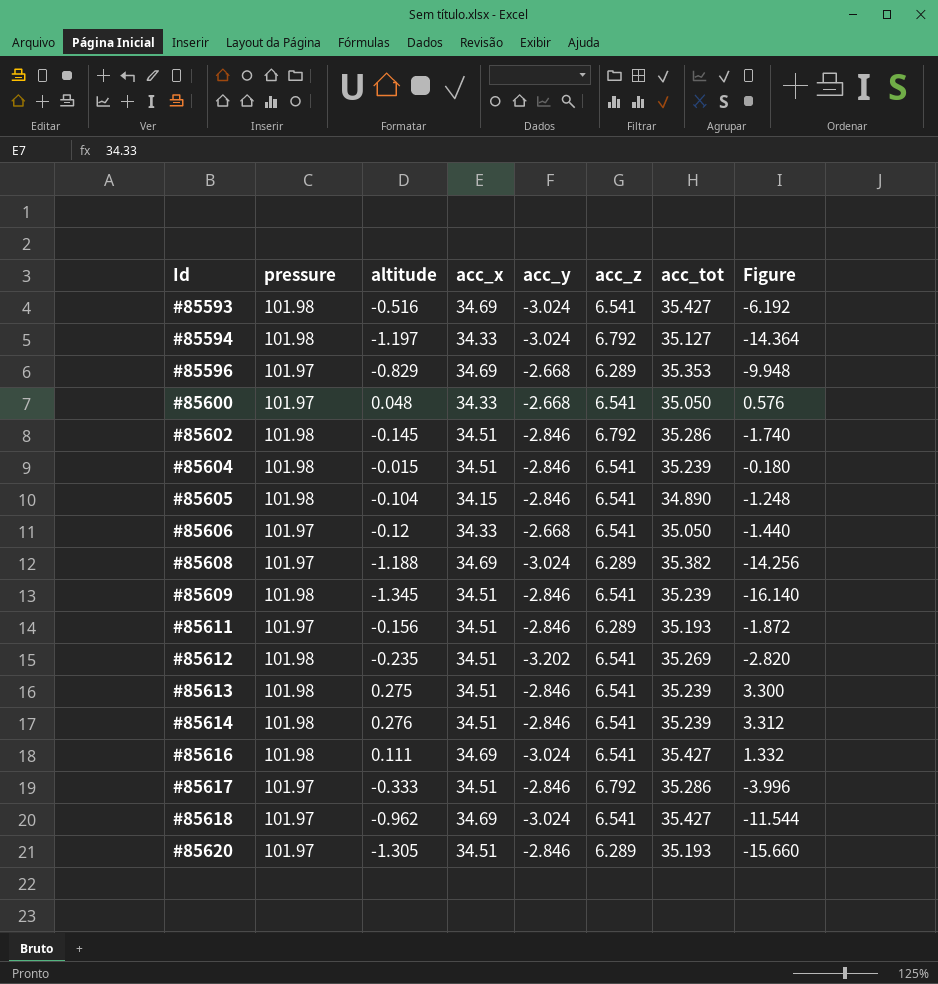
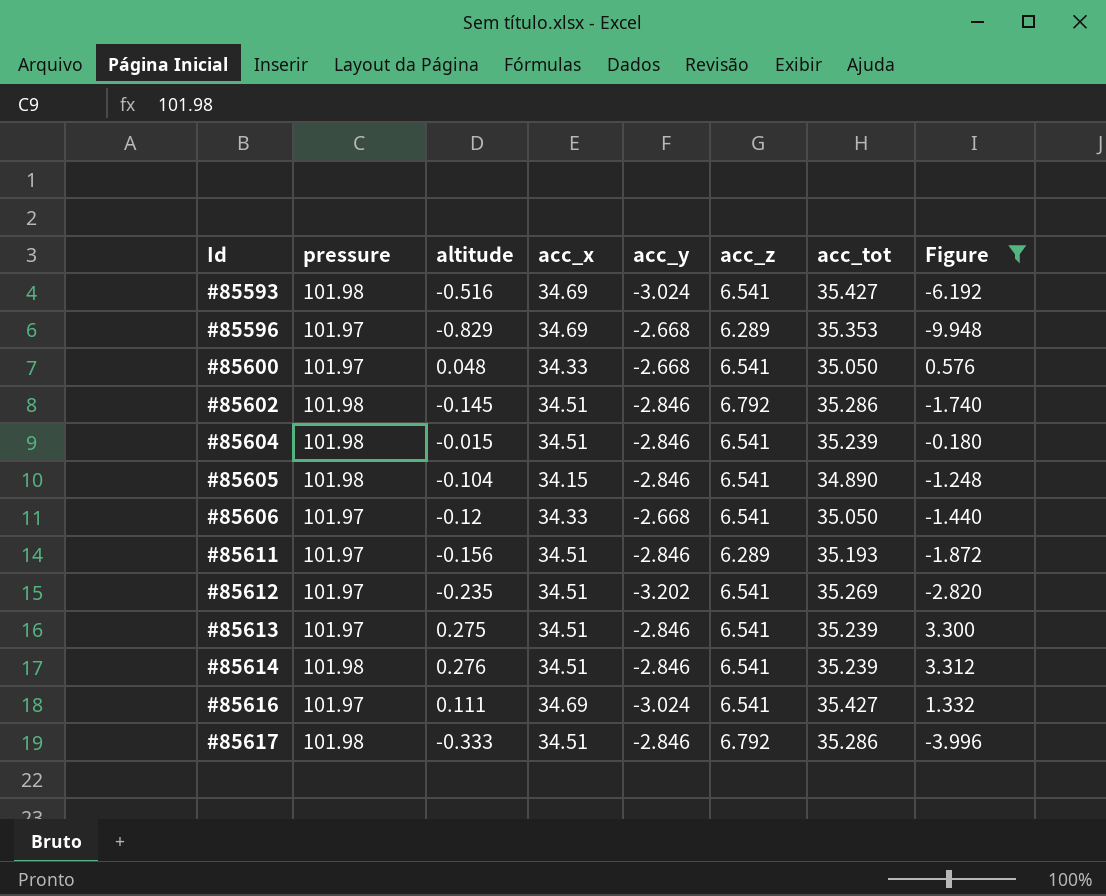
filter: none -> Figure >= -9.948
#85612 | pressure: 101.98 -> 101.97
#85613 | pressure: 101.98 -> 101.97
#85616 | pressure: 101.98 -> 101.97
#85617 | pressure: 101.97 -> 101.98

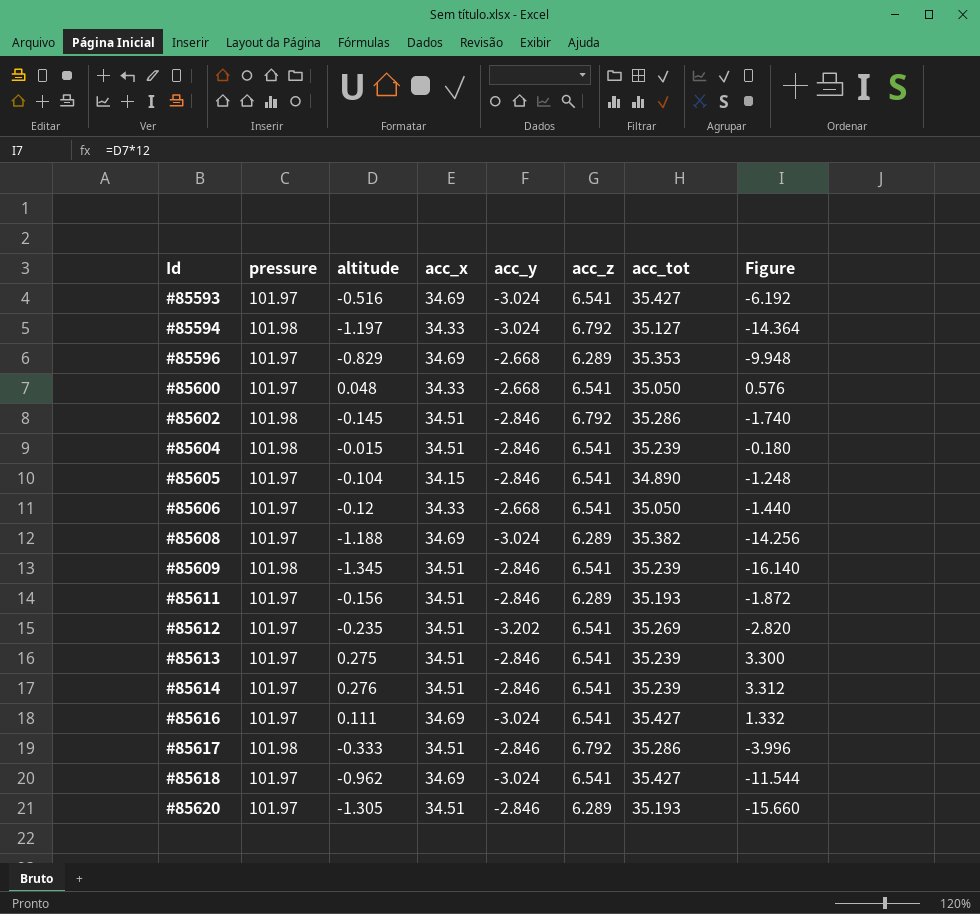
filter: Figure >= -9.948 -> none
#85593 | pressure: 101.98 -> 101.97
#85605 | pressure: 101.98 -> 101.97
#85614 | pressure: 101.98 -> 101.97

